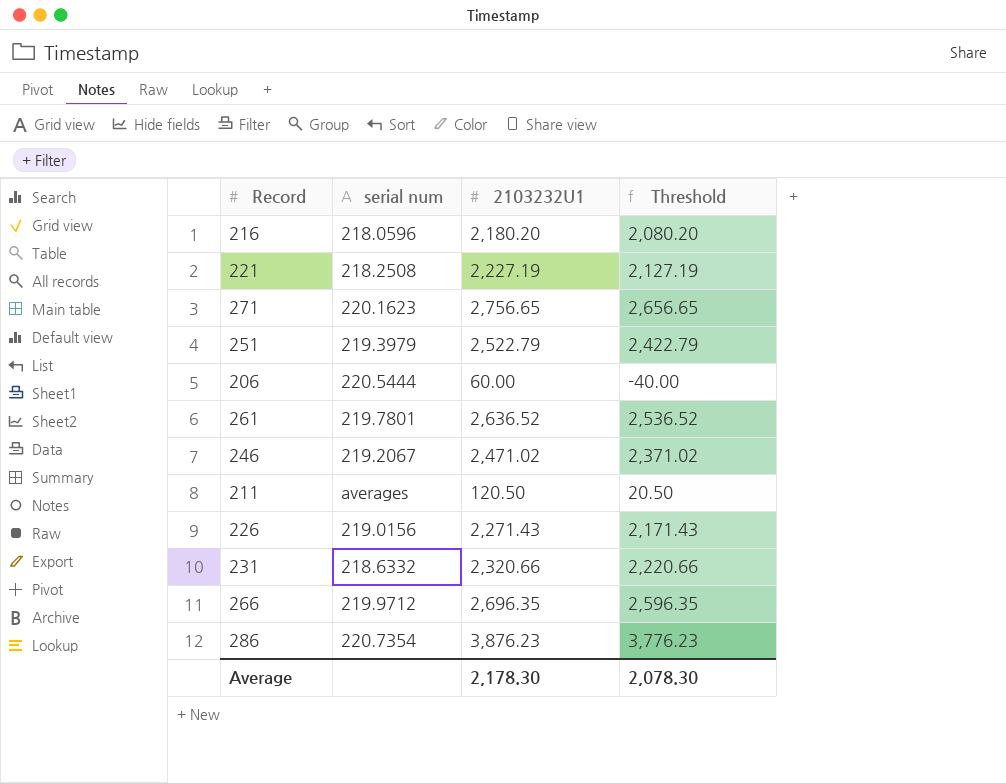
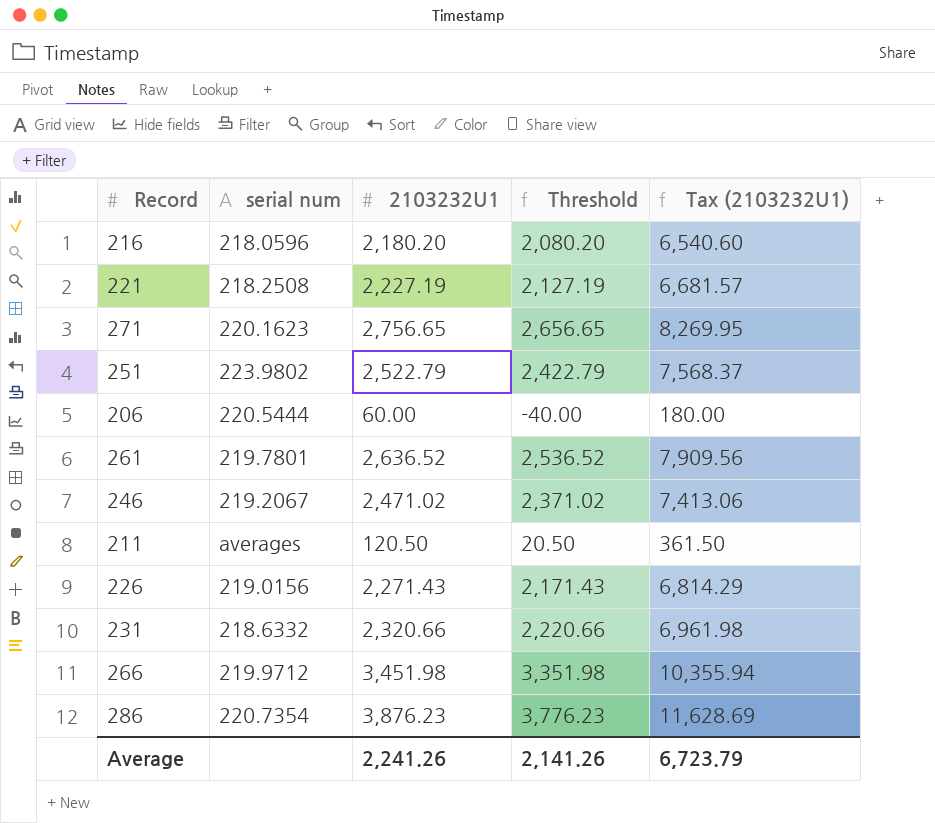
column Tax (2103232U1) | formula: none -> [2103232U1] * 3
251 | serial num: 219.3979 -> 223.9802
266 | 2103232U1: 2,696.35 -> 3,451.98
266 | Threshold: 2,596.35 -> 3,351.98
Average | 2103232U1: 2,178.30 -> 2,241.26
Average | Threshold: 2,078.30 -> 2,141.26

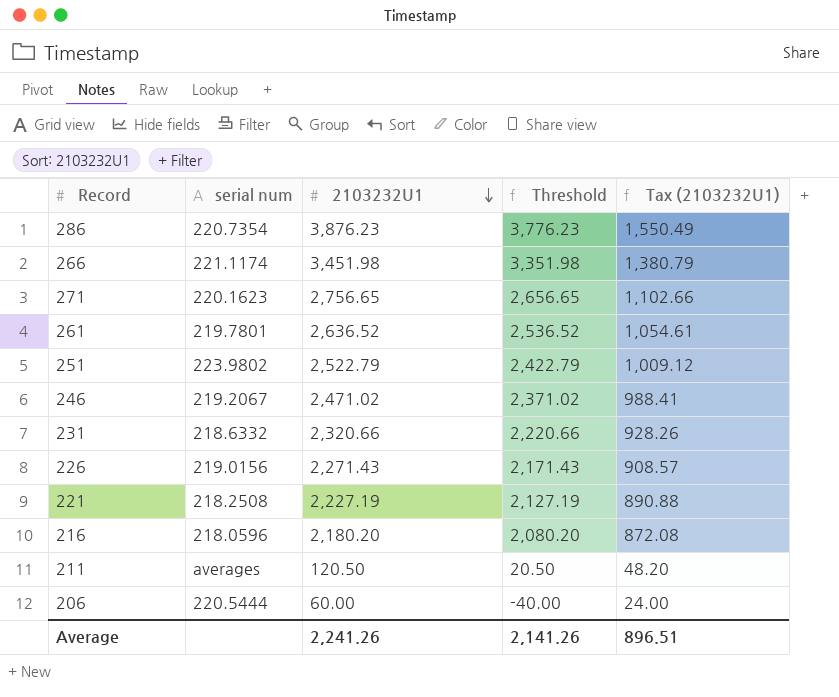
row order: none -> 2103232U1 descending
column Tax (2103232U1) | formula: [2103232U1] * 3 -> [2103232U1] * 0.4
266 | serial num: 219.9712 -> 221.1174
Average | Tax (2103232U1): 6,723.79 -> 896.51

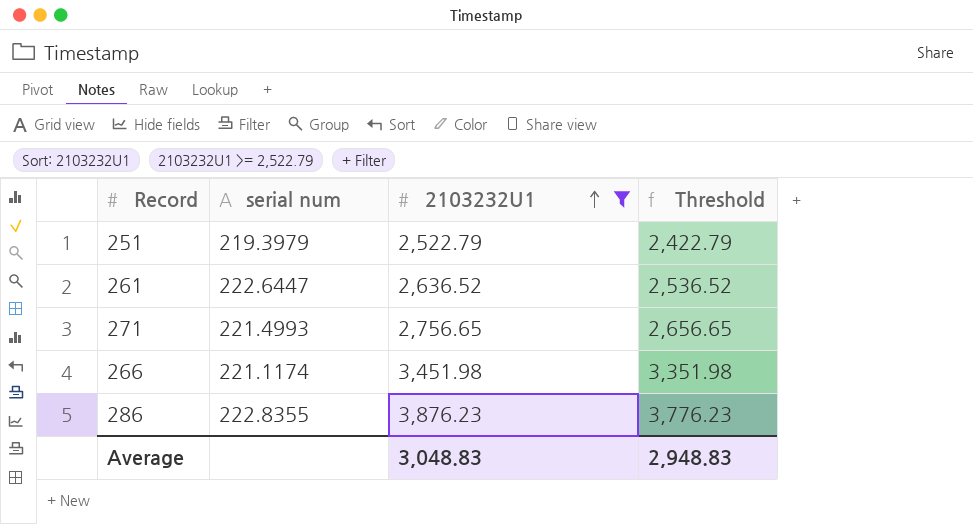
filter: none -> 2103232U1 >= 2,522.79
row order: 2103232U1 descending -> 2103232U1 ascending
column Tax (2103232U1) | formula: [2103232U1] * 0.4 -> none
251 | serial num: 223.9802 -> 219.3979
261 | serial num: 219.7801 -> 222.6447
271 | serial num: 220.1623 -> 221.4993
286 | serial num: 220.7354 -> 222.8355
Average | 2103232U1: 2,241.26 -> 3,048.83
Average | Threshold: 2,141.26 -> 2,948.83

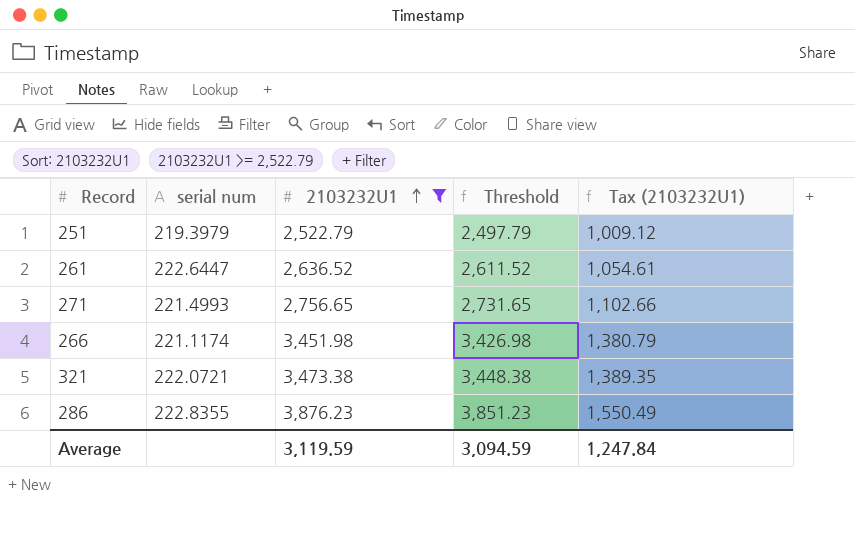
column Threshold | formula: [2103232U1] - 100 -> [2103232U1] - 25
column Tax (2103232U1) | formula: none -> [2103232U1] * 0.4
row 321: none -> 222.0721 | 3,473.38 | 3,448.38 | 1,389.35
Average | 2103232U1: 3,048.83 -> 3,119.59
Average | Threshold: 2,948.83 -> 3,094.59

